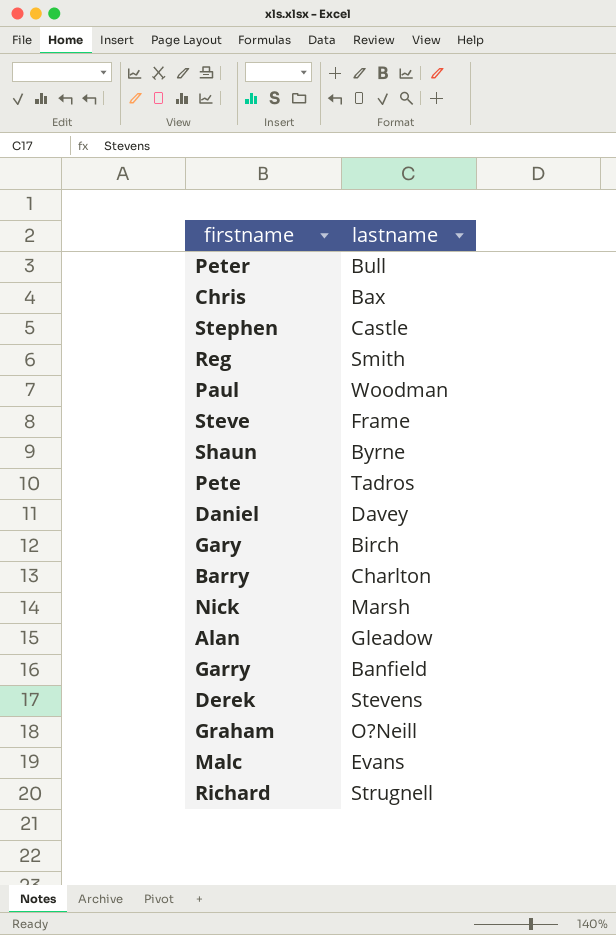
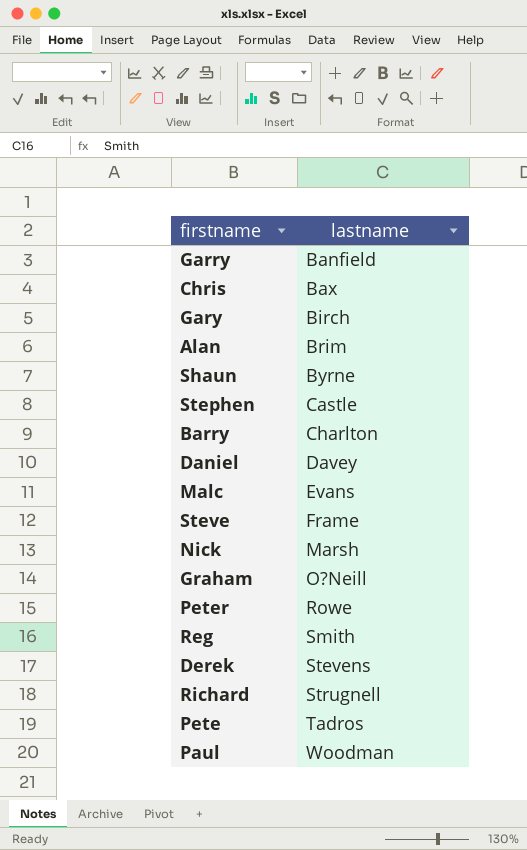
row order: none -> lastname ascending
Alan | lastname: Gleadow -> Brim
Peter | lastname: Bull -> Rowe

